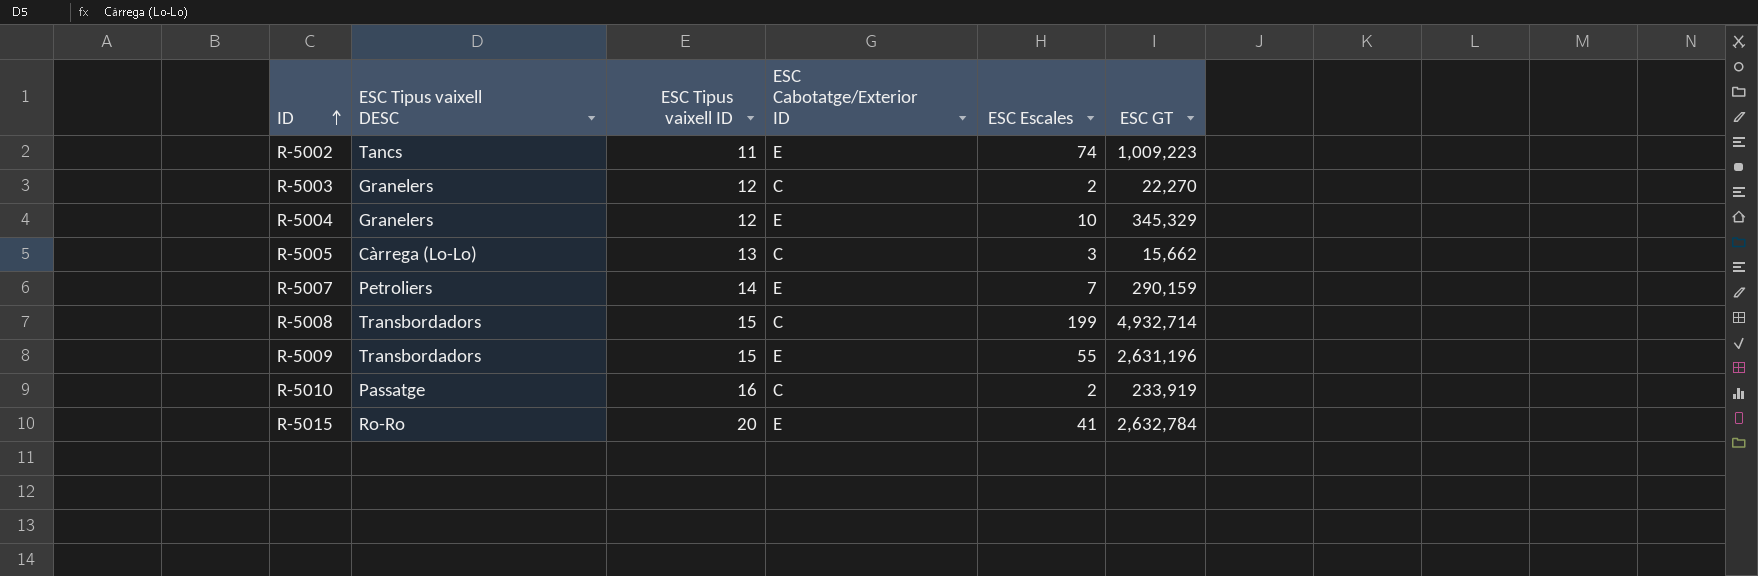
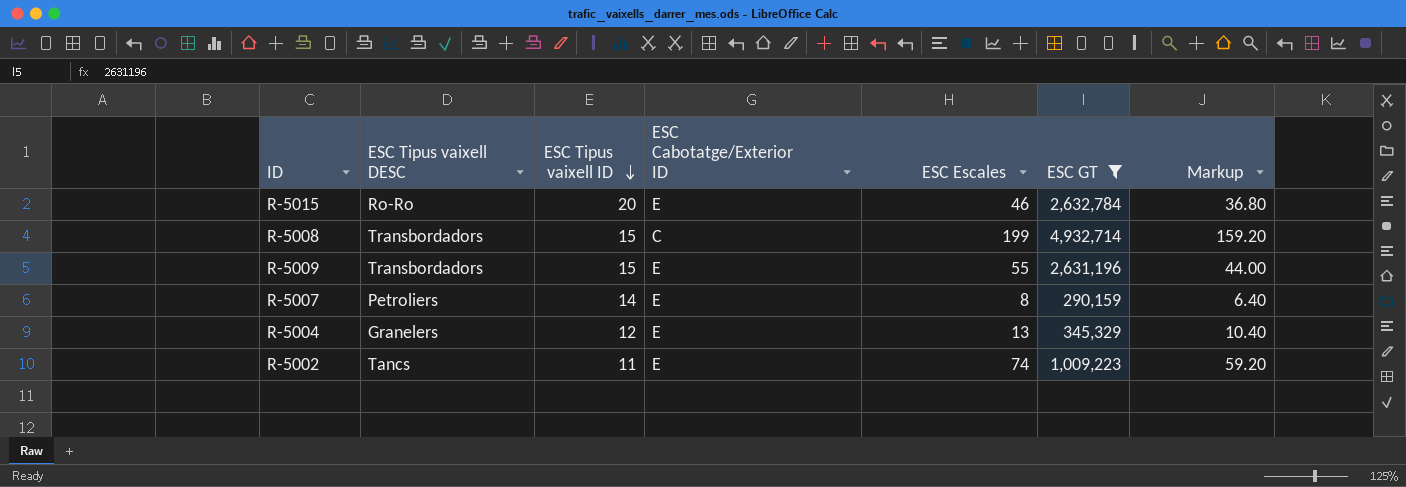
filter: none -> ESC GT >= 290,159
row order: ID ascending -> ESC Tipus vaixell ID descending
column Markup | formula: none -> [ESC Escales] * 0.8
R-5015 | ESC Escales: 41 -> 46
R-5007 | ESC Escales: 7 -> 8
R-5004 | ESC Escales: 10 -> 13

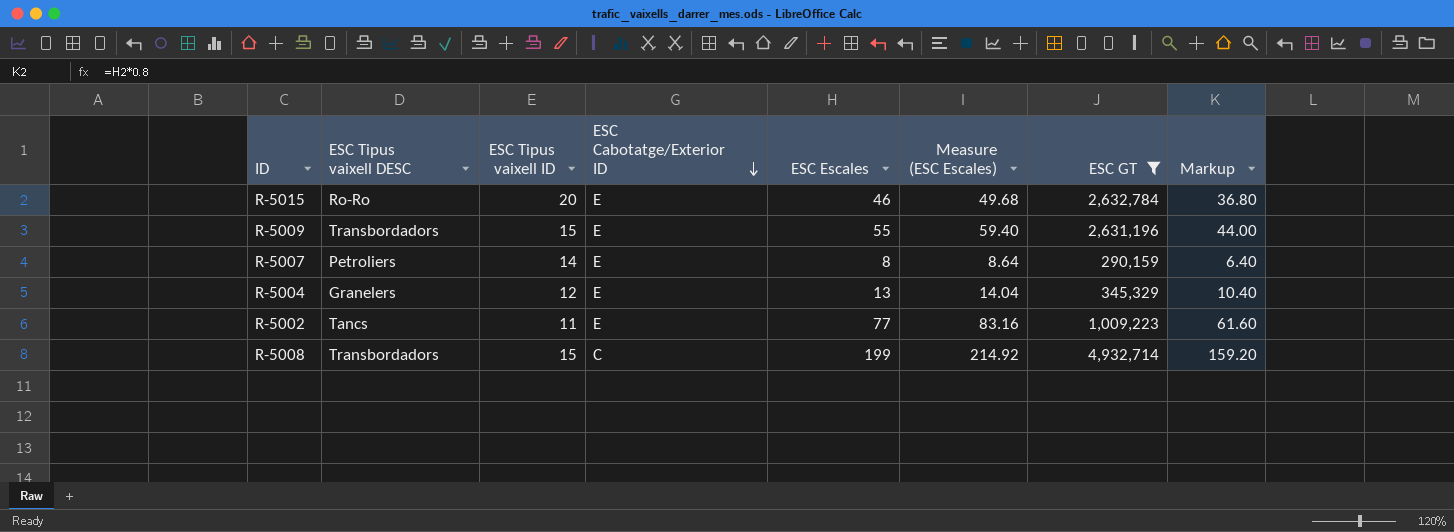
row order: ESC Tipus vaixell ID descending -> ESC Cabotatge/Exterior ID descending
column Measure (ESC Escales) | formula: none -> [ESC Escales] * 1.08
R-5002 | ESC Escales: 74 -> 77
R-5002 | Markup: 59.20 -> 61.60

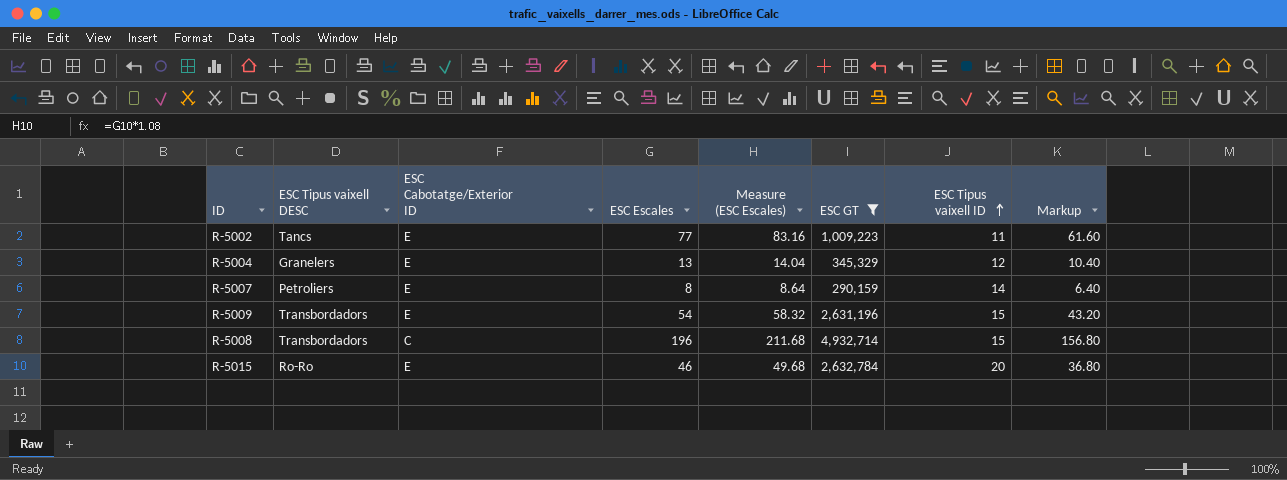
row order: ESC Cabotatge/Exterior ID descending -> ESC Tipus vaixell ID ascending
column ESC Tipus vaixell ID | position: 3 -> 7
R-5009 | ESC Escales: 55 -> 54
R-5009 | Measure (ESC Escales): 59.40 -> 58.32
R-5009 | Markup: 44.00 -> 43.20
R-5008 | ESC Escales: 199 -> 196
R-5008 | Measure (ESC Escales): 214.92 -> 211.68
R-5008 | Markup: 159.20 -> 156.80

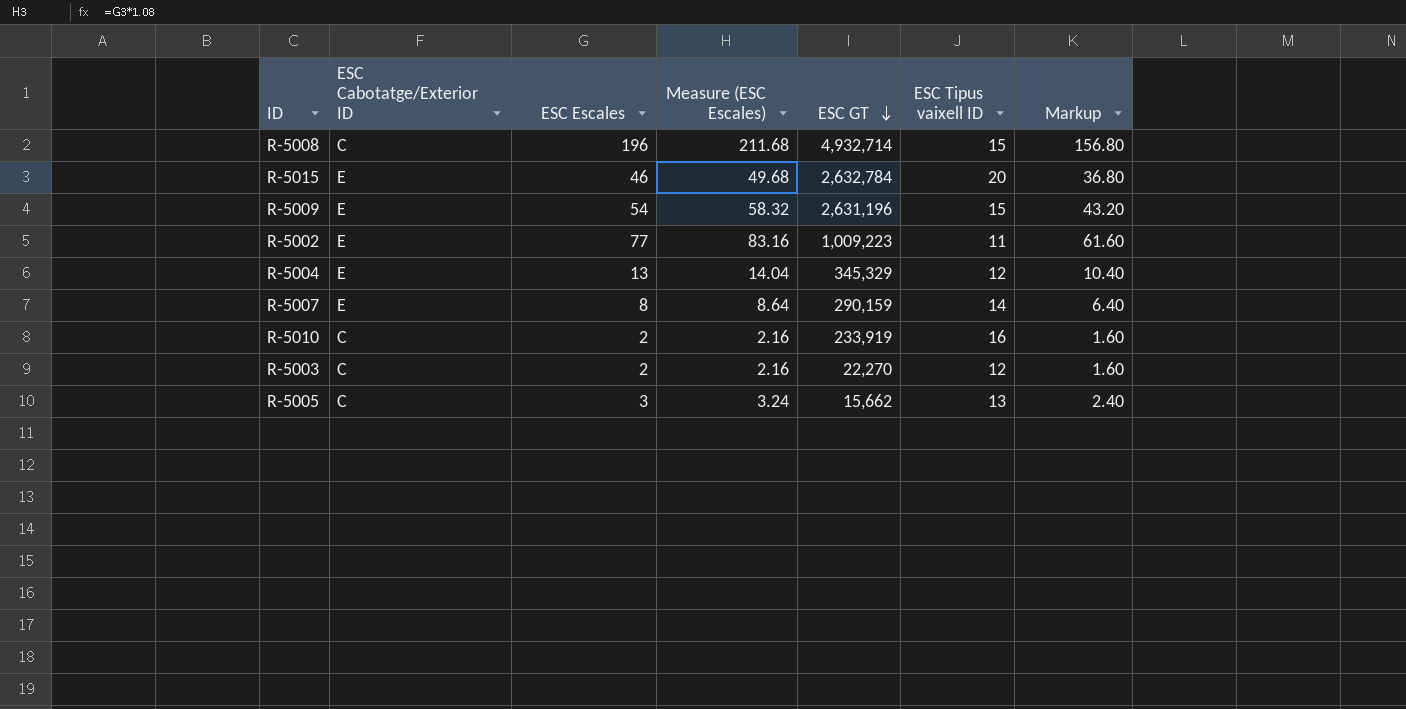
filter: ESC GT >= 290,159 -> none
row order: ESC Tipus vaixell ID ascending -> ESC GT descending
column ESC Tipus vaixell DESC | position: 2 -> none

